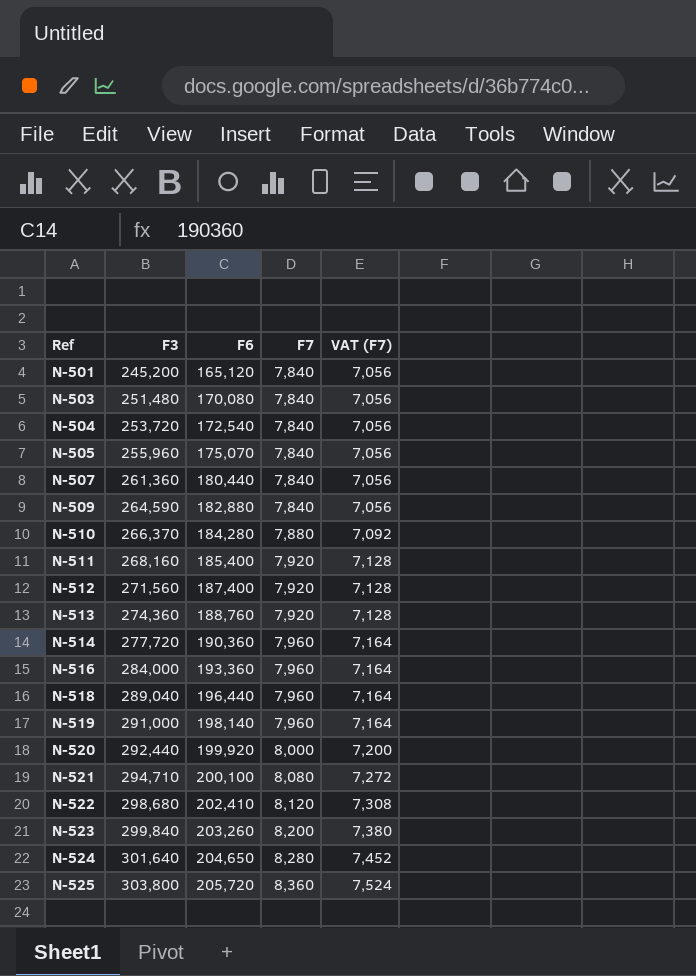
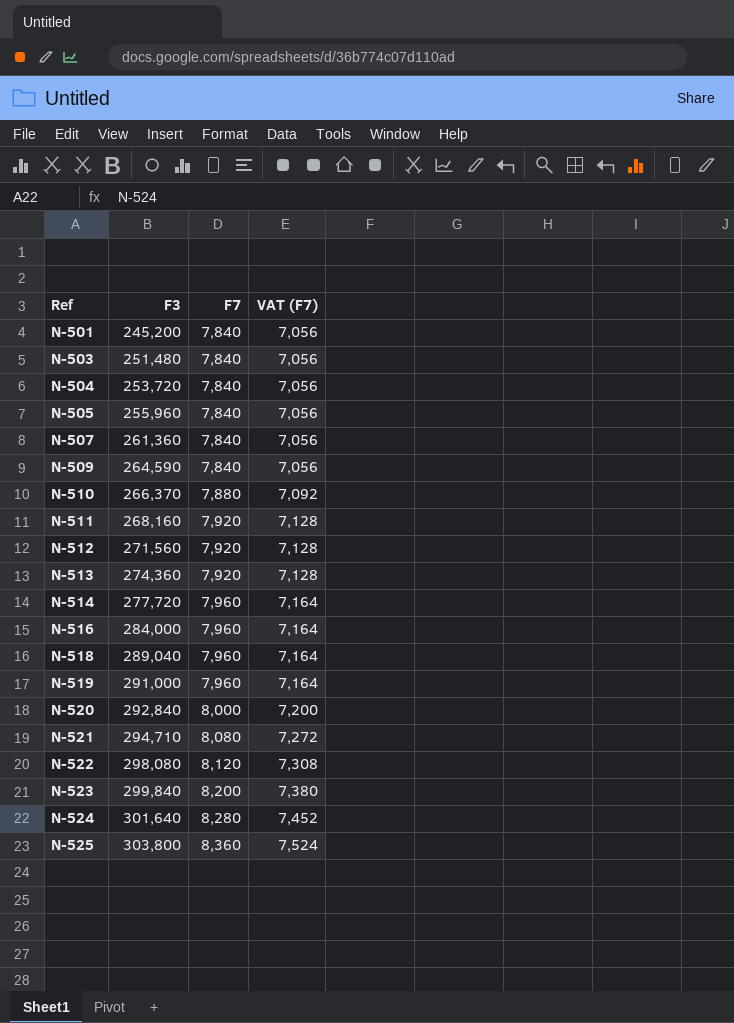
column F6 | position: 3 -> none
N-520 | F3: 292,440 -> 292,840
N-522 | F3: 298,680 -> 298,080

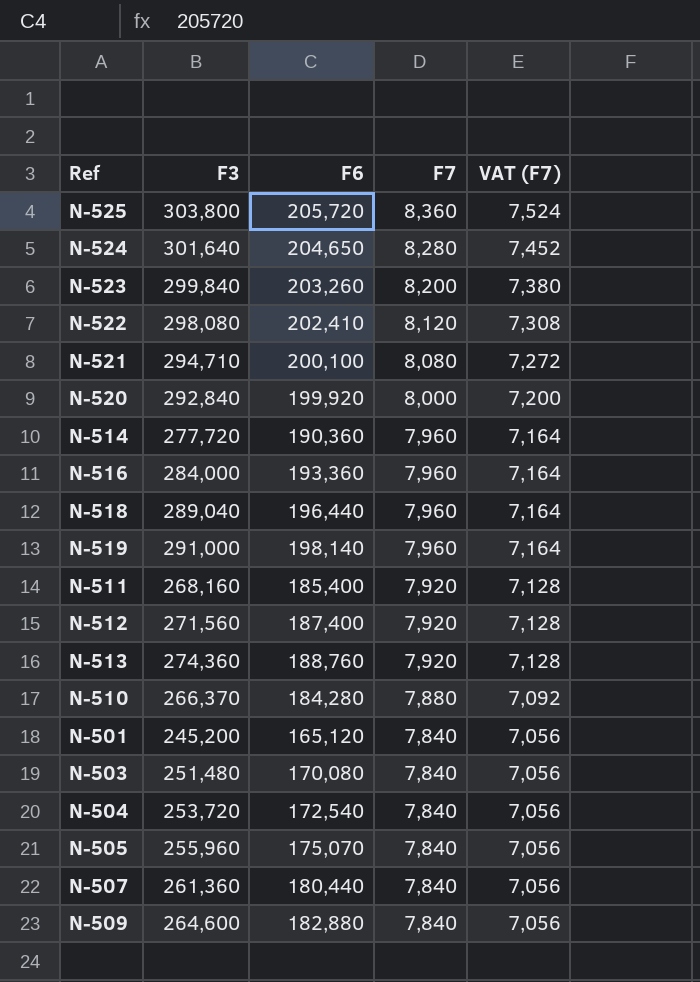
row order: Ref ascending -> F7 descending
column F6 | position: none -> 3
N-509 | F3: 264,590 -> 264,600

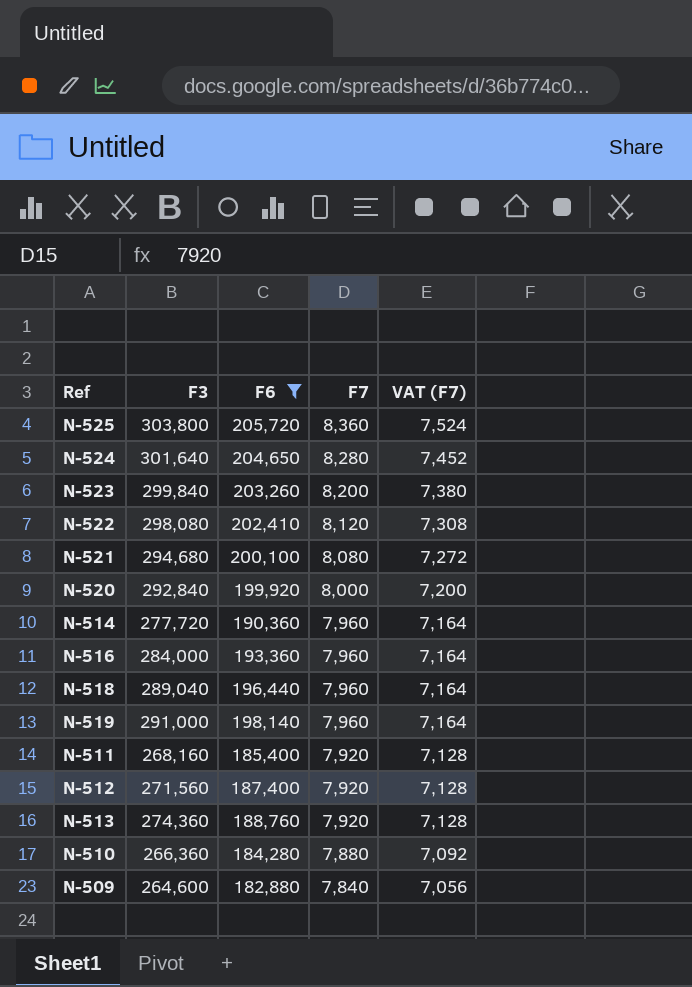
filter: none -> F6 >= 182,880
N-521 | F3: 294,710 -> 294,680
N-510 | F3: 266,370 -> 266,360

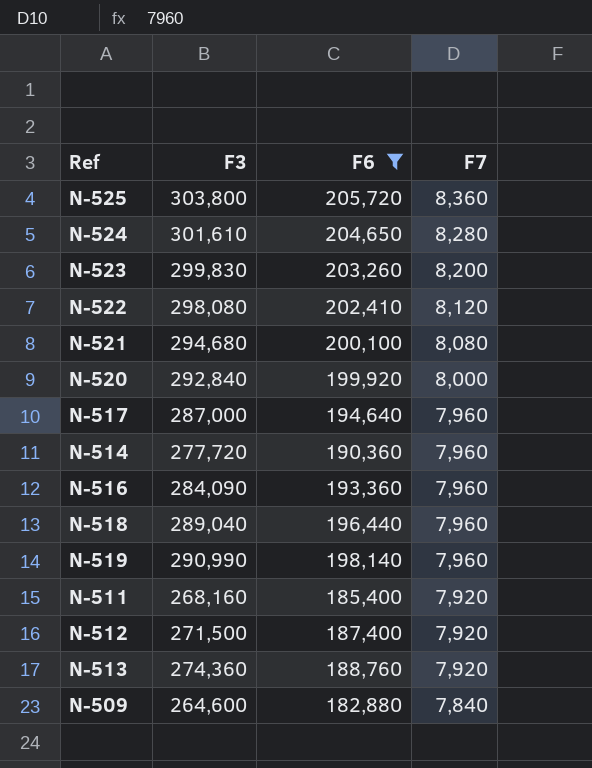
column VAT (F7) | formula: [F7] * 0.9 -> none
row N-510: 266,360 | 184,280 | 7,880 | 7,092 -> none
N-524 | F3: 301,640 -> 301,610
N-523 | F3: 299,840 -> 299,830
row N-517: none -> 287,000 | 194,640 | 7,960
N-516 | F3: 284,000 -> 284,090
N-519 | F3: 291,000 -> 290,990
N-512 | F3: 271,560 -> 271,500

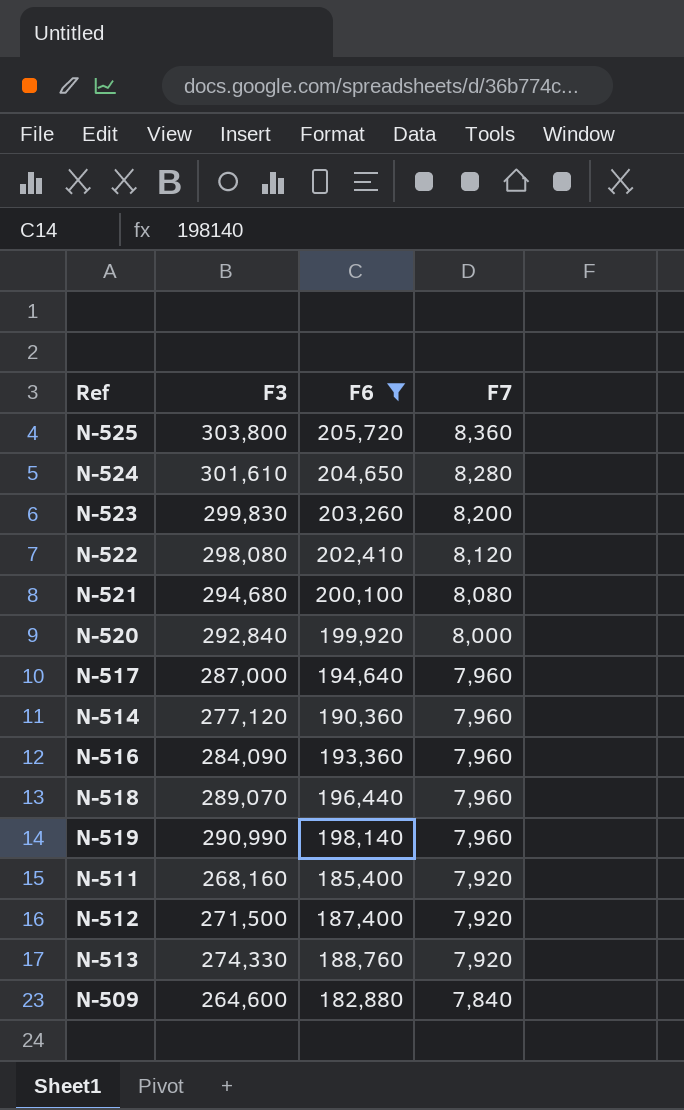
N-514 | F3: 277,720 -> 277,120
N-518 | F3: 289,040 -> 289,070
N-513 | F3: 274,360 -> 274,330

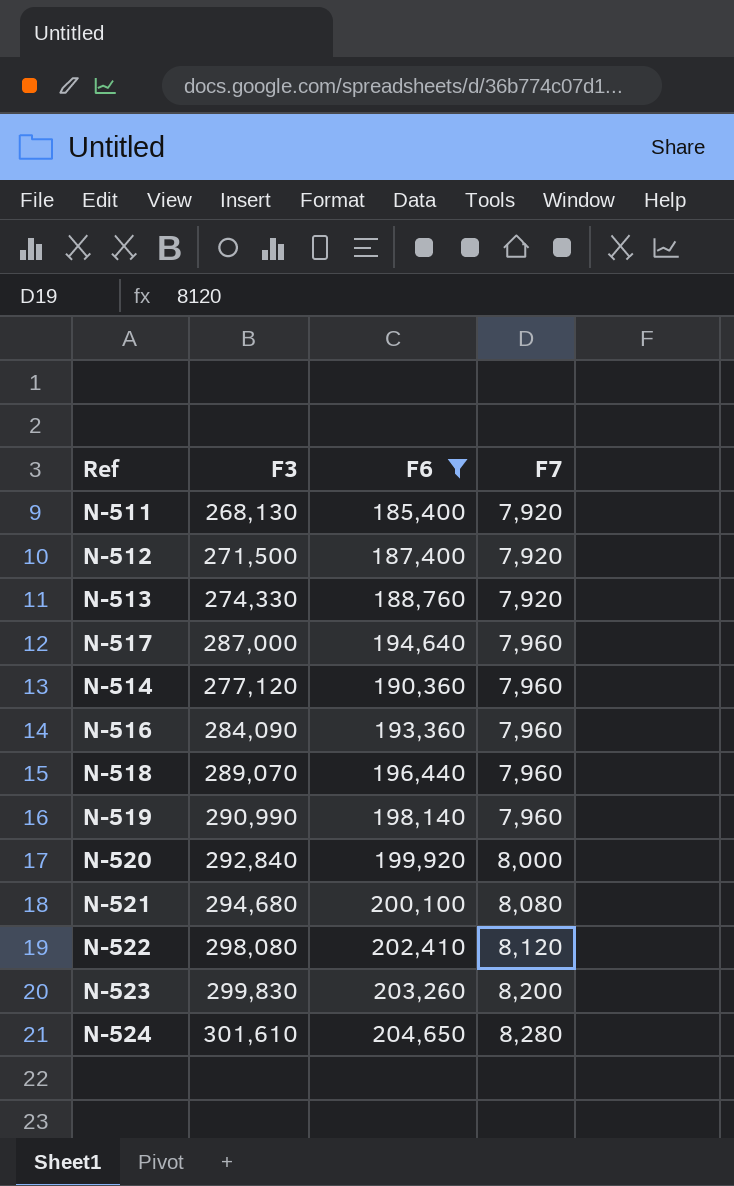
row order: F7 descending -> F7 ascending
row N-525: 303,800 | 205,720 | 8,360 -> none
row N-509: 264,600 | 182,880 | 7,840 -> none
N-511 | F3: 268,160 -> 268,130

